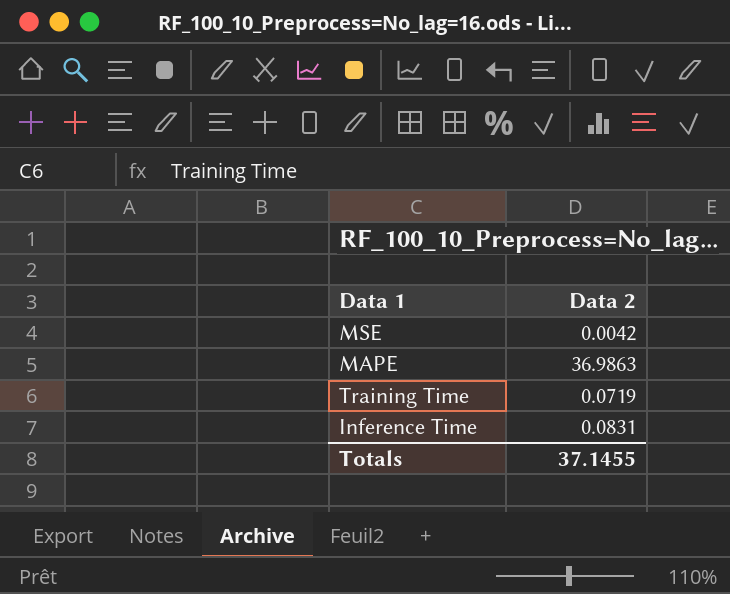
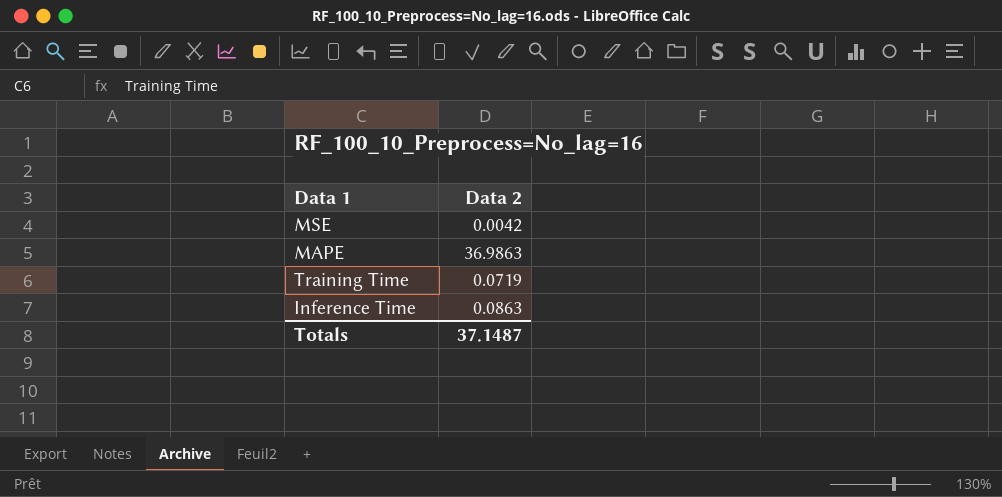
Inference Time | Data 2: 0.0831 -> 0.0863
Totals | Data 2: 37.1455 -> 37.1487

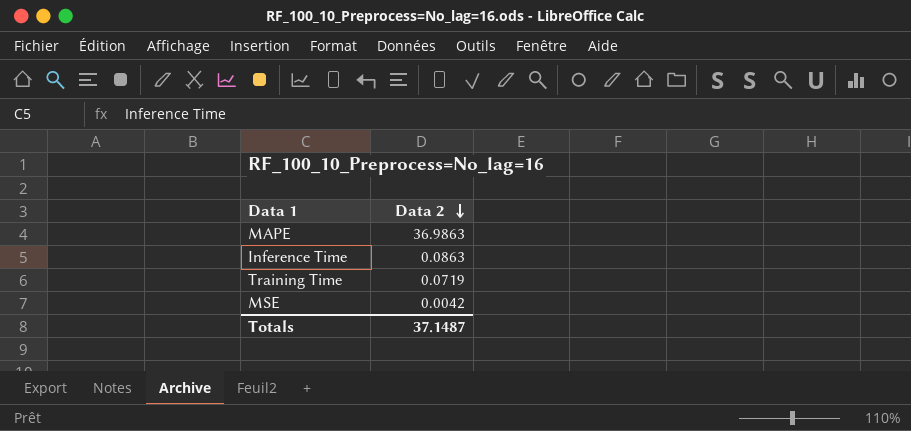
row order: none -> Data 2 descending

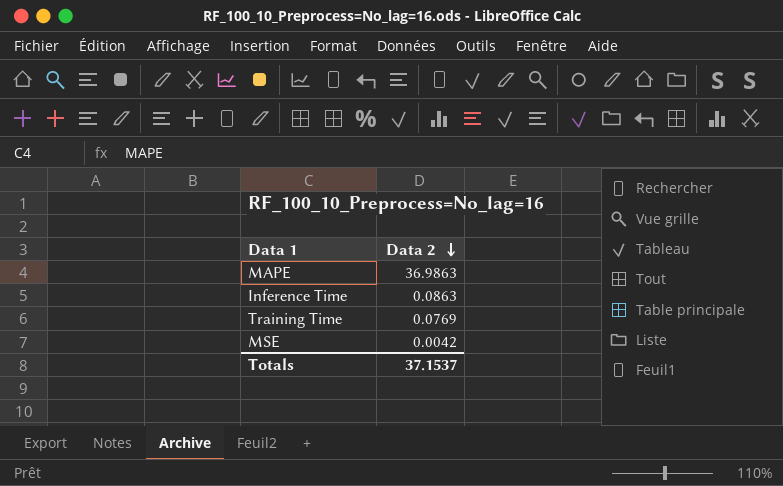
Training Time | Data 2: 0.0719 -> 0.0769
Totals | Data 2: 37.1487 -> 37.1537

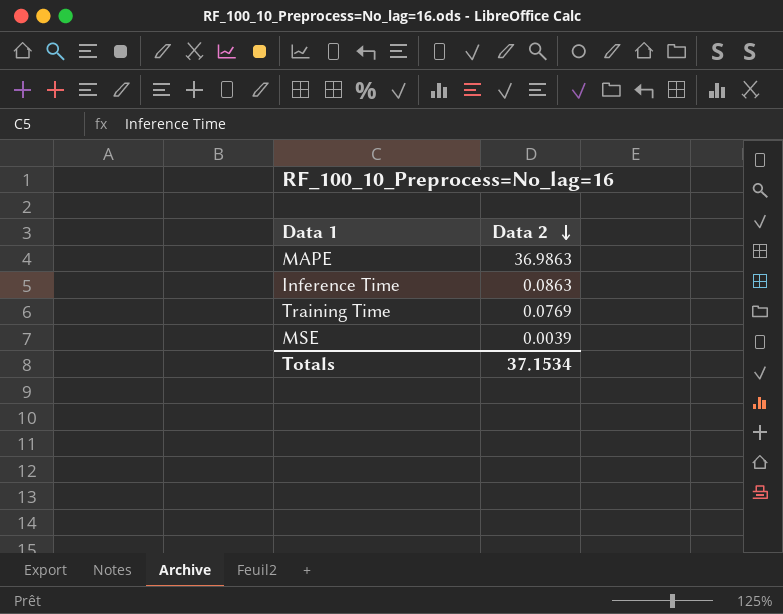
MSE | Data 2: 0.0042 -> 0.0039
Totals | Data 2: 37.1537 -> 37.1534

